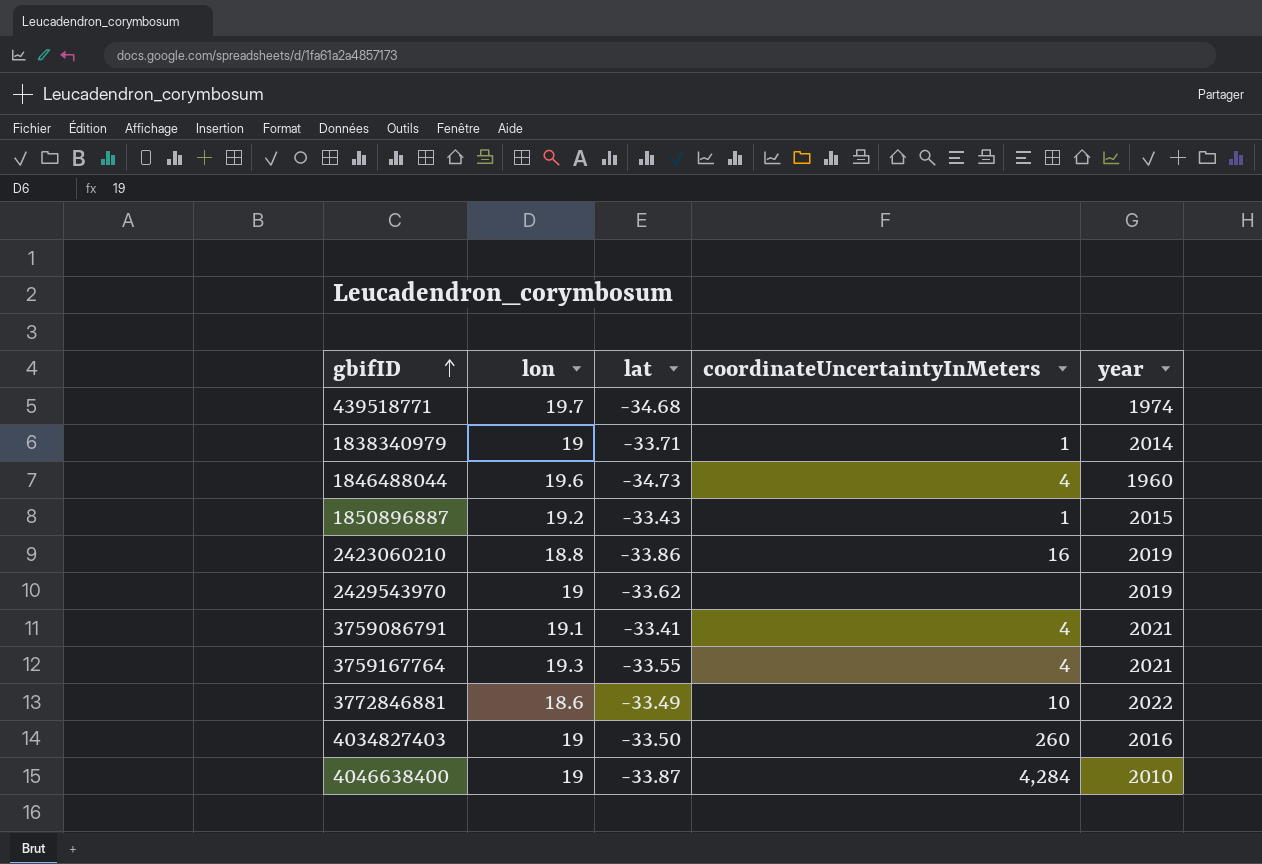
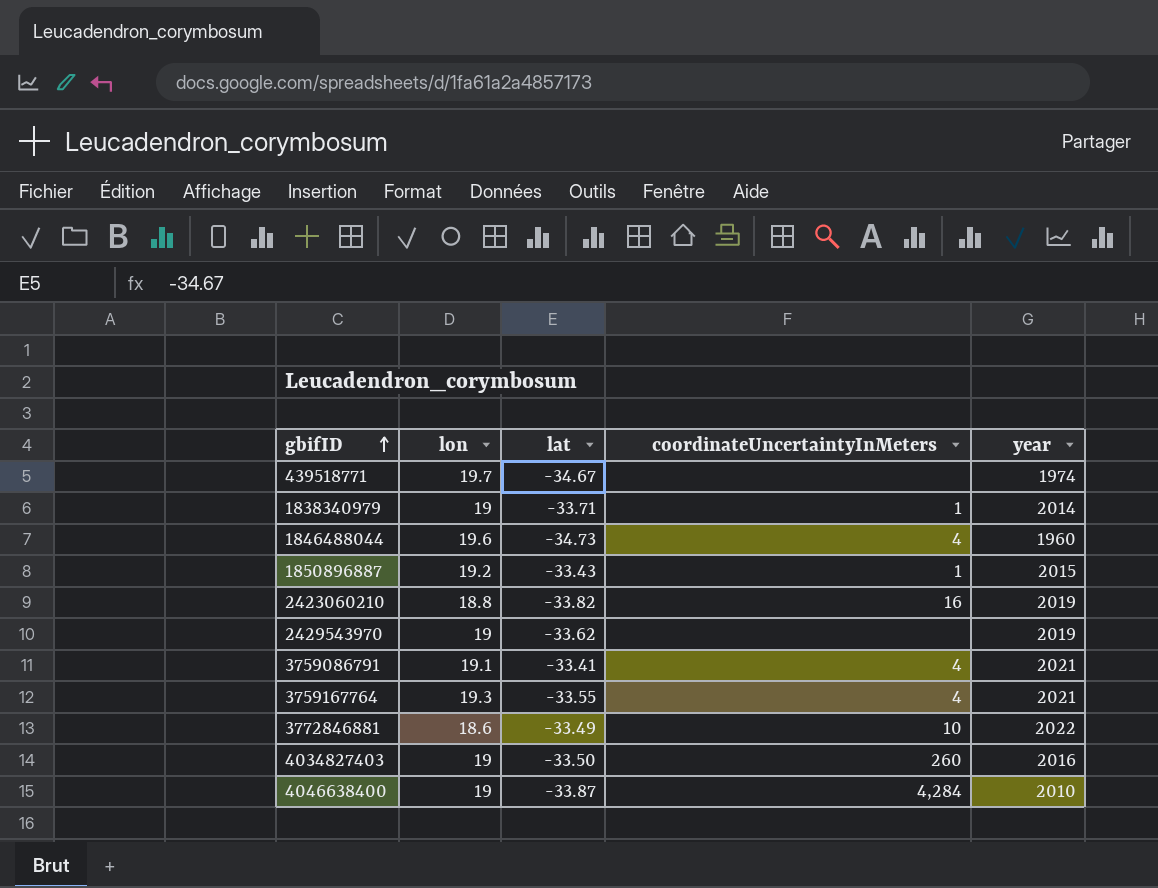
439518771 | lat: -34.68 -> -34.67
2423060210 | lat: -33.86 -> -33.82

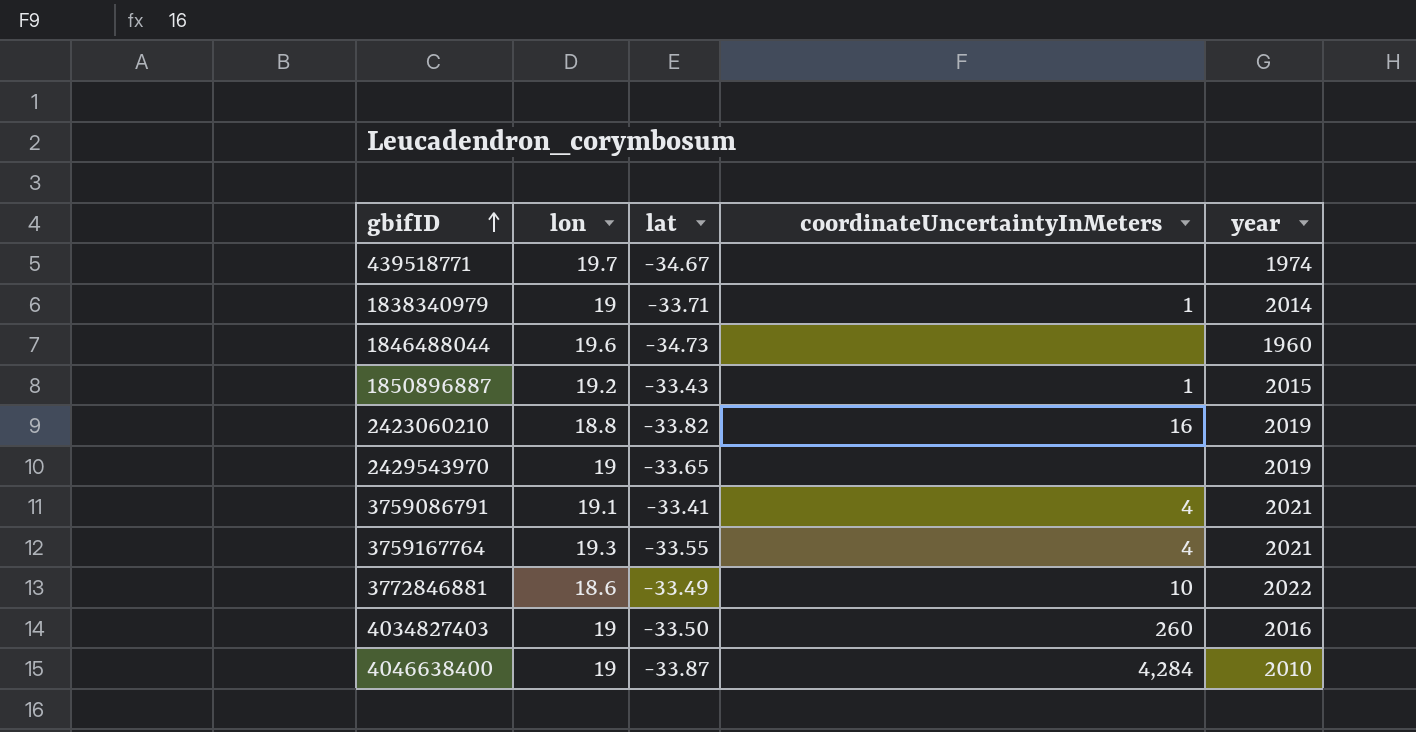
1846488044 | coordinateUncertaintyInMeters: 4 -> none
2429543970 | lat: -33.62 -> -33.65

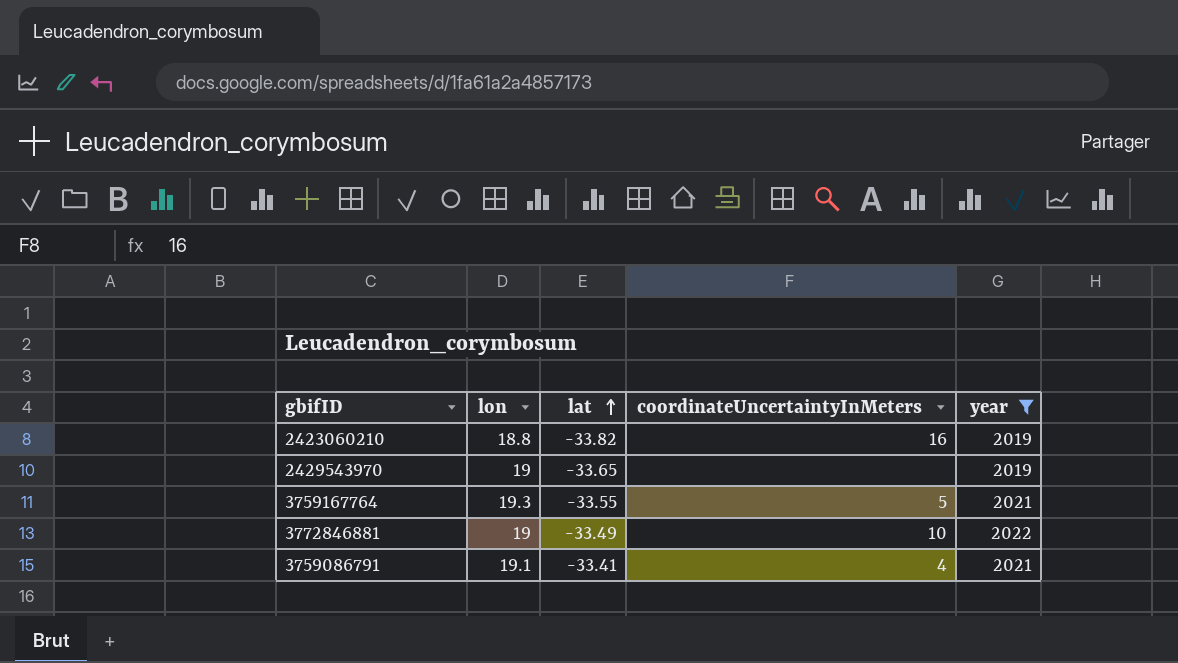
filter: none -> year >= 2019
row order: gbifID ascending -> lat ascending
3759167764 | coordinateUncertaintyInMeters: 4 -> 5
3772846881 | lon: 18.6 -> 19

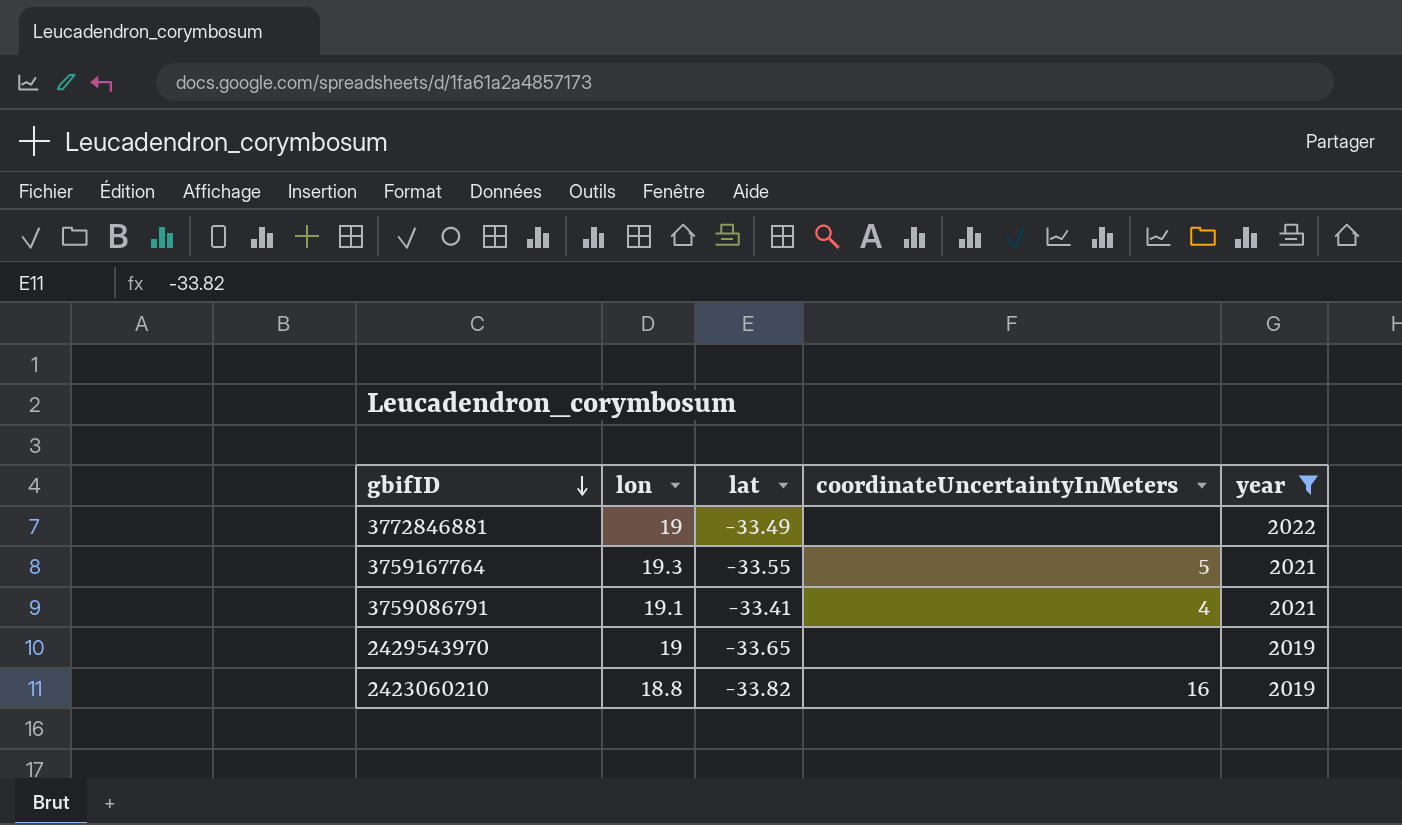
row order: lat ascending -> gbifID descending
3772846881 | coordinateUncertaintyInMeters: 10 -> none

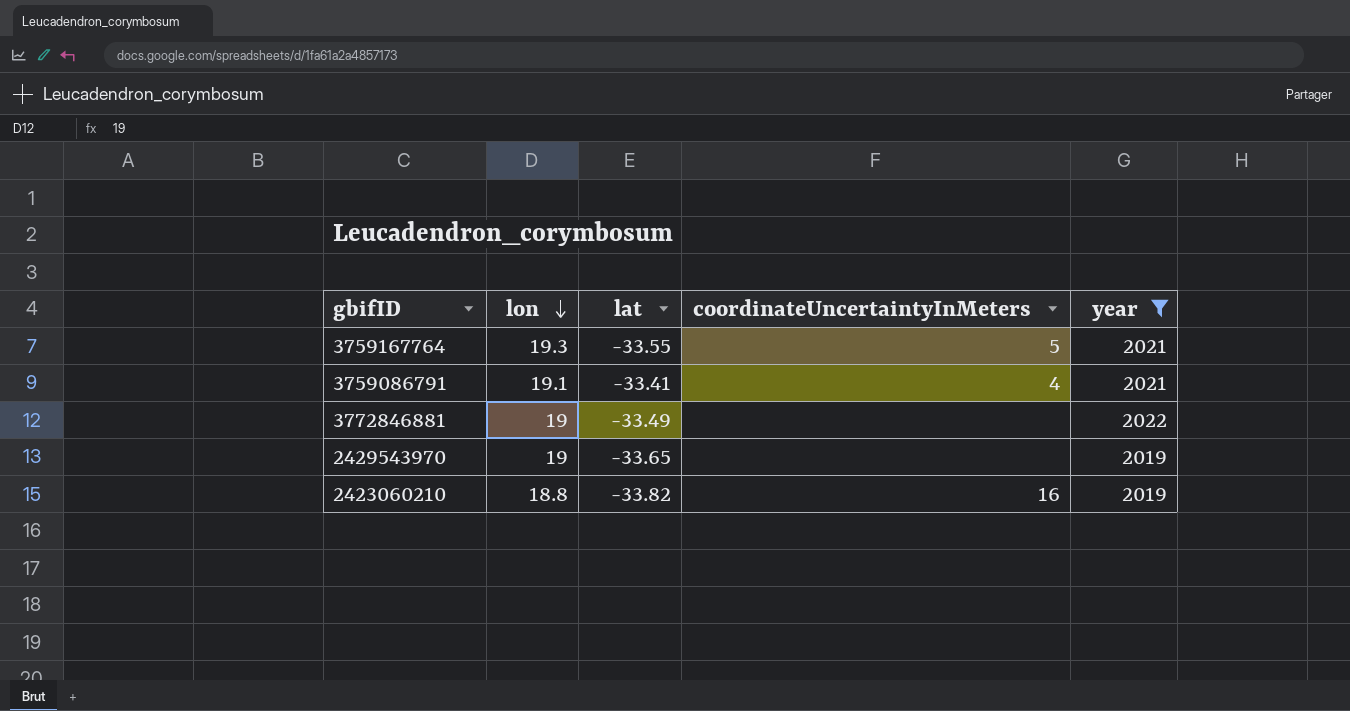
row order: gbifID descending -> lon descending

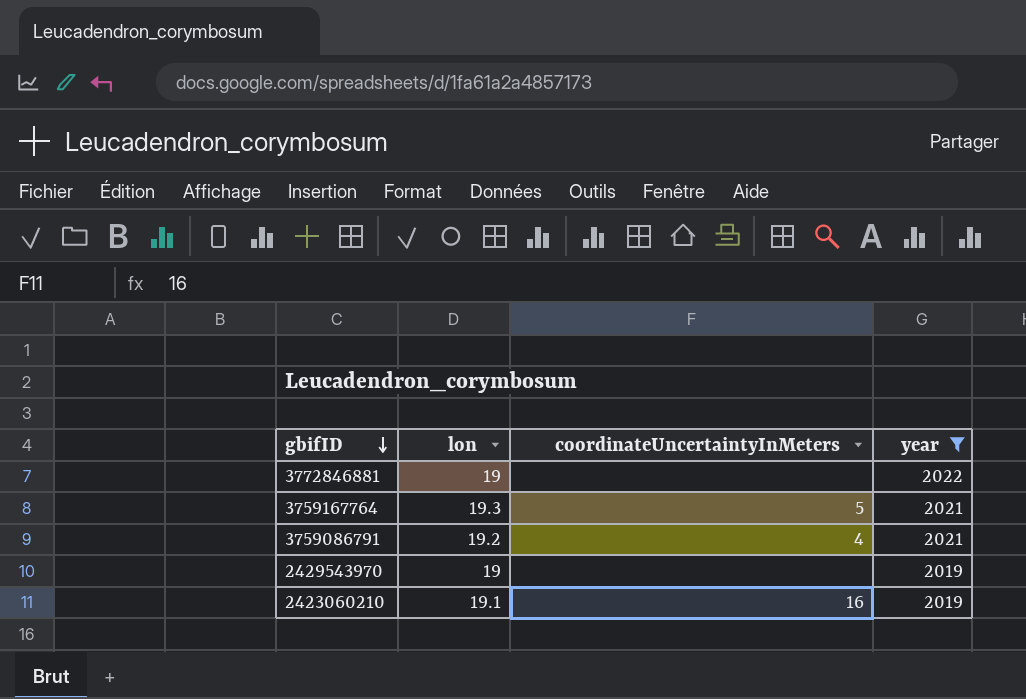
row order: lon descending -> gbifID descending
column lat | position: 3 -> none
3759086791 | lon: 19.1 -> 19.2
2423060210 | lon: 18.8 -> 19.1

